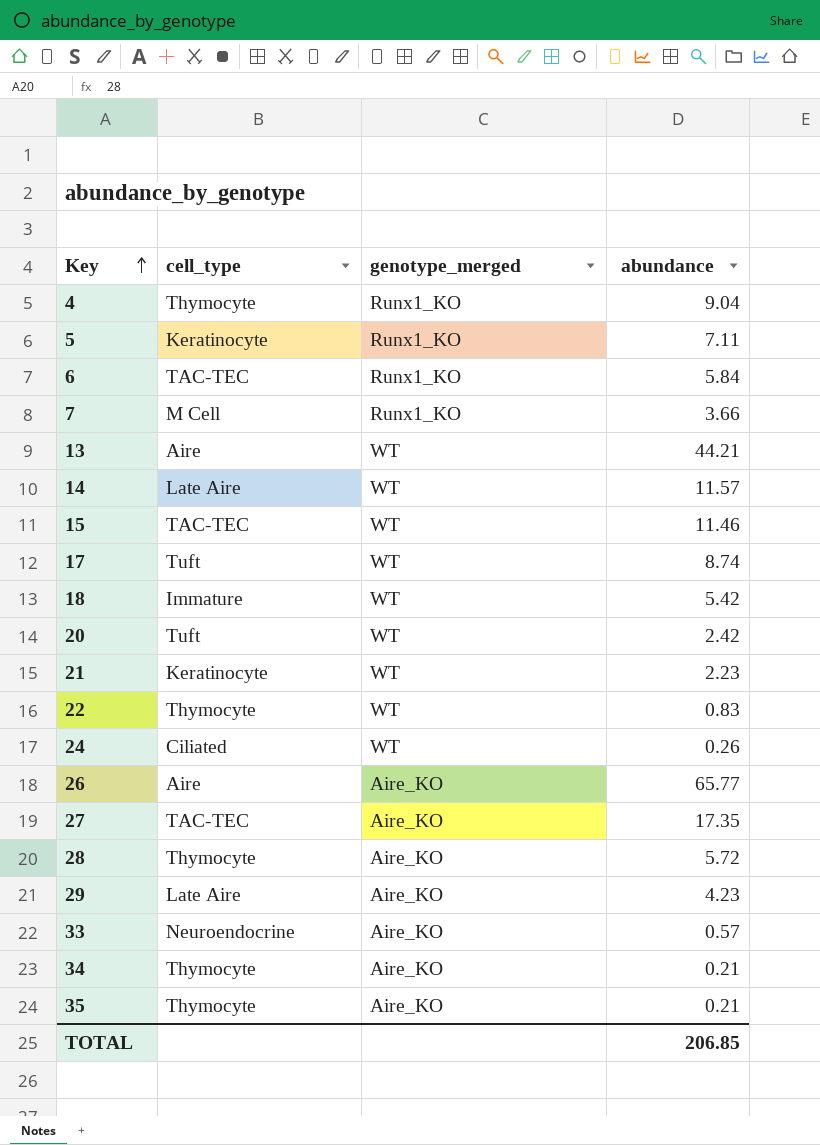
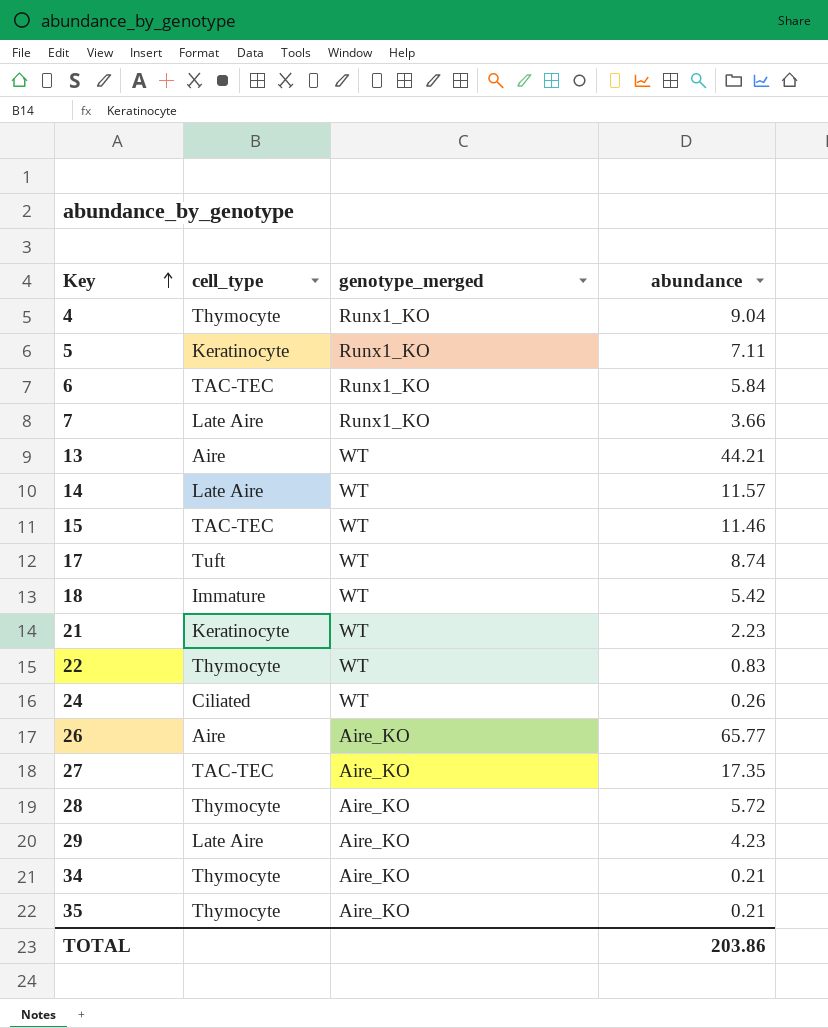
row 20: Tuft | WT | 2.42 -> none
row 33: Neuroendocrine | Aire_KO | 0.57 -> none
7 | cell_type: M Cell -> Late Aire
TOTAL | abundance: 206.85 -> 203.86

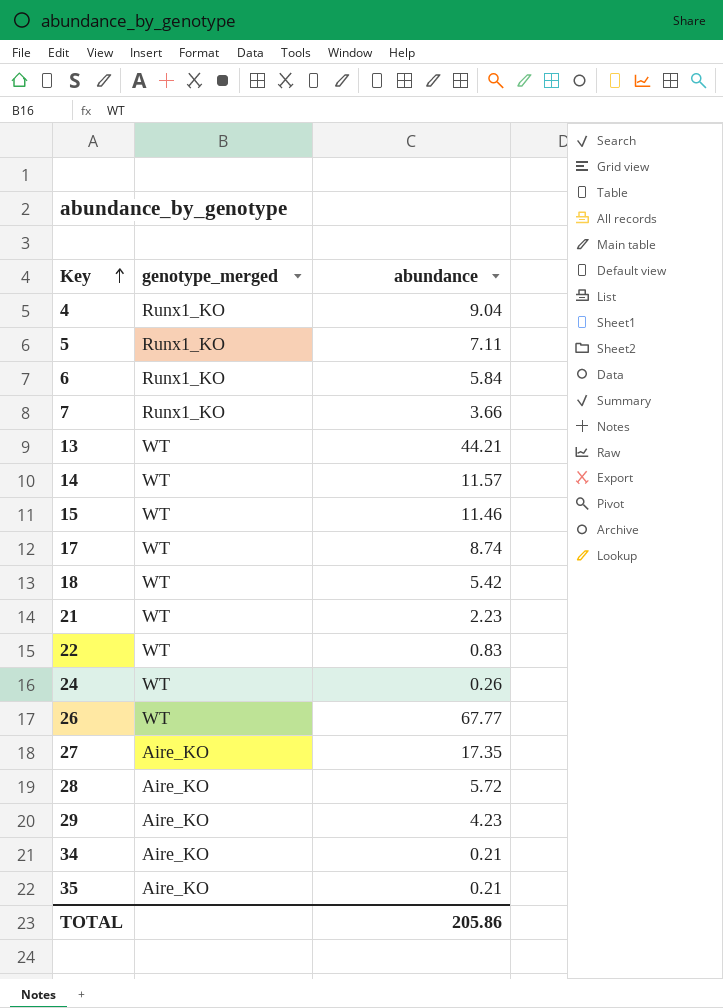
column cell_type | position: 2 -> none
26 | genotype_merged: Aire_KO -> WT
26 | abundance: 65.77 -> 67.77
TOTAL | abundance: 203.86 -> 205.86

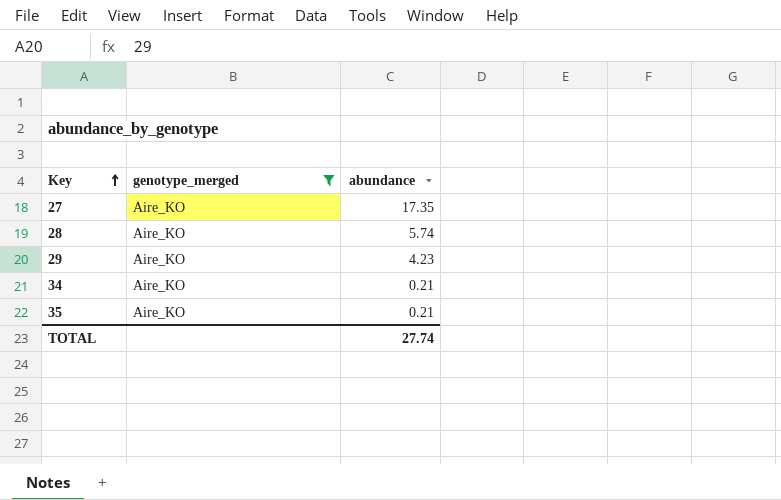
filter: none -> genotype_merged = Aire_KO
28 | abundance: 5.72 -> 5.74
TOTAL | abundance: 205.86 -> 27.74

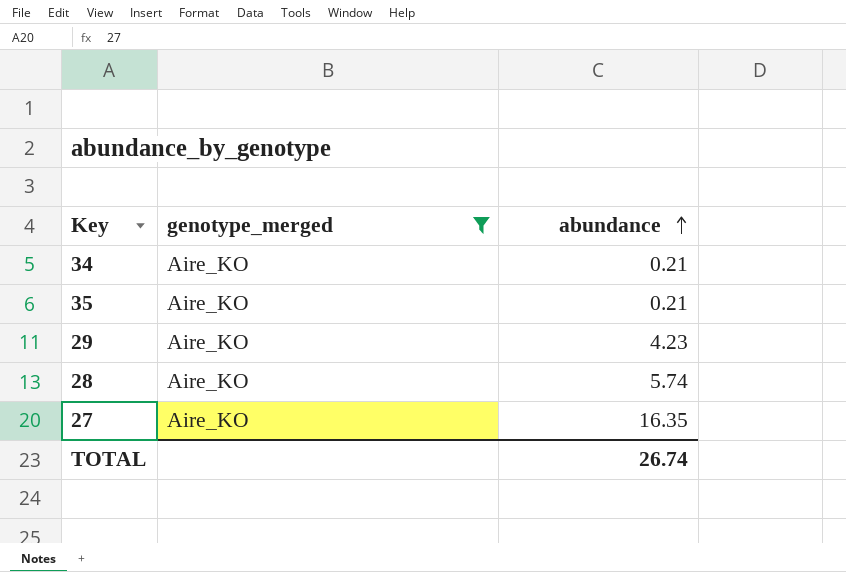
row order: Key ascending -> abundance ascending
27 | abundance: 17.35 -> 16.35
TOTAL | abundance: 27.74 -> 26.74

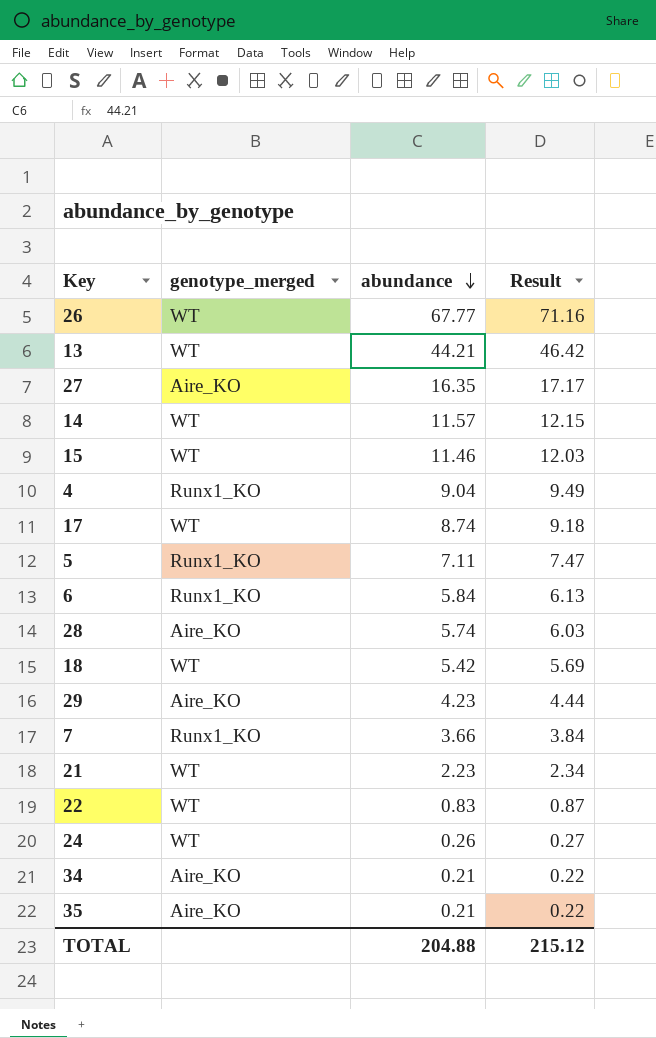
filter: genotype_merged = Aire_KO -> none
row order: abundance ascending -> abundance descending
column Result | formula: none -> [abundance] * 1.05
TOTAL | abundance: 26.74 -> 204.88

